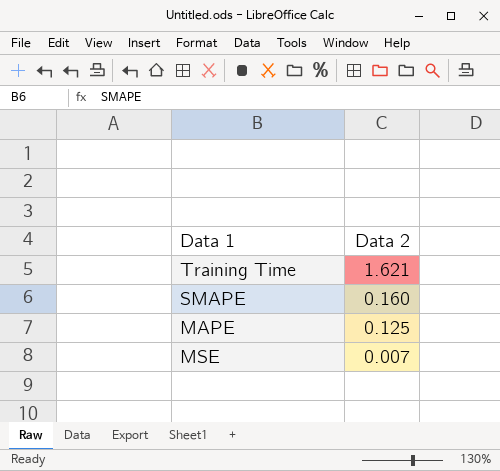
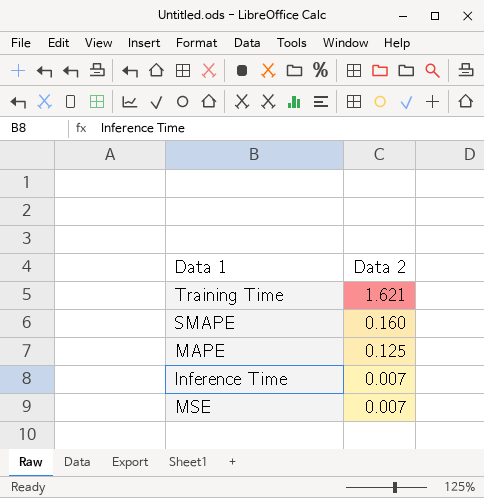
row Inference Time: none -> 0.007

